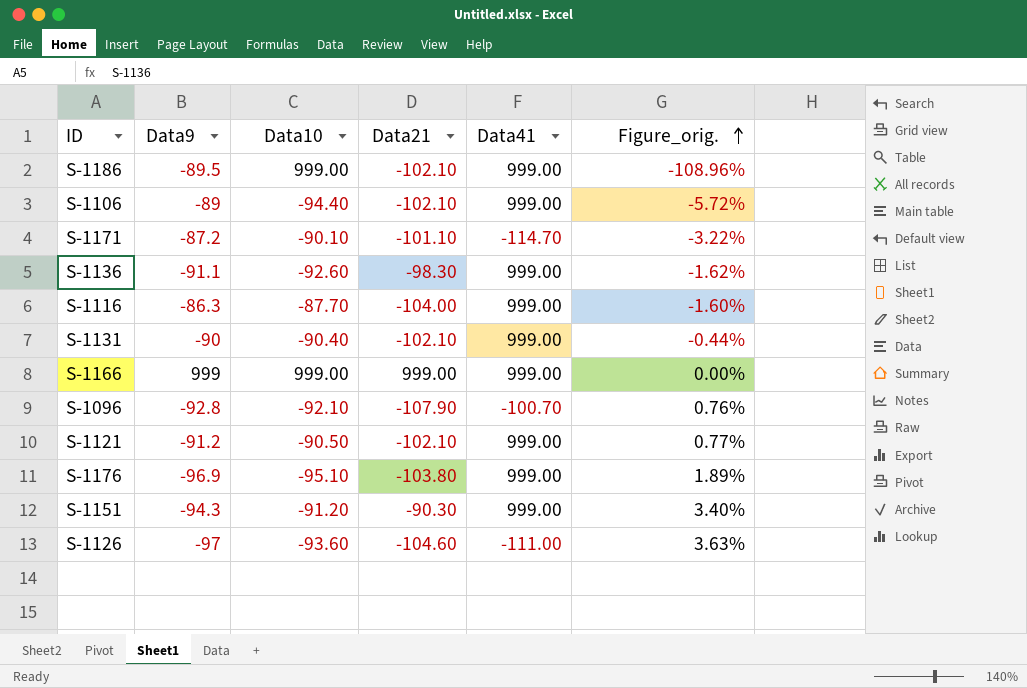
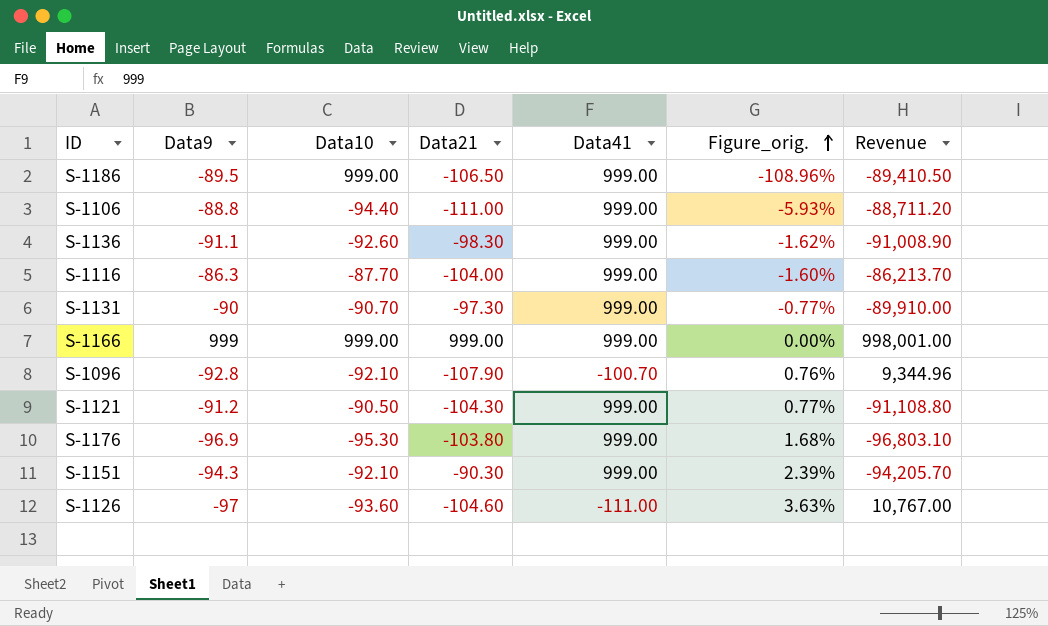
column Revenue | formula: none -> [Data9] * [Data41]
row S-1171: -87.2 | -90.10 | -101.10 | -114.70 | -3.22% -> none
S-1186 | Data21: -102.10 -> -106.50
S-1106 | Data9: -89 -> -88.8
S-1106 | Data21: -102.10 -> -111.00
S-1106 | Figure_orig.: -5.72% -> -5.93%
S-1131 | Data10: -90.40 -> -90.70
S-1131 | Data21: -102.10 -> -97.30
S-1131 | Figure_orig.: -0.44% -> -0.77%
S-1121 | Data21: -102.10 -> -104.30
S-1176 | Data10: -95.10 -> -95.30
S-1176 | Figure_orig.: 1.89% -> 1.68%
S-1151 | Data10: -91.20 -> -92.10
S-1151 | Figure_orig.: 3.40% -> 2.39%

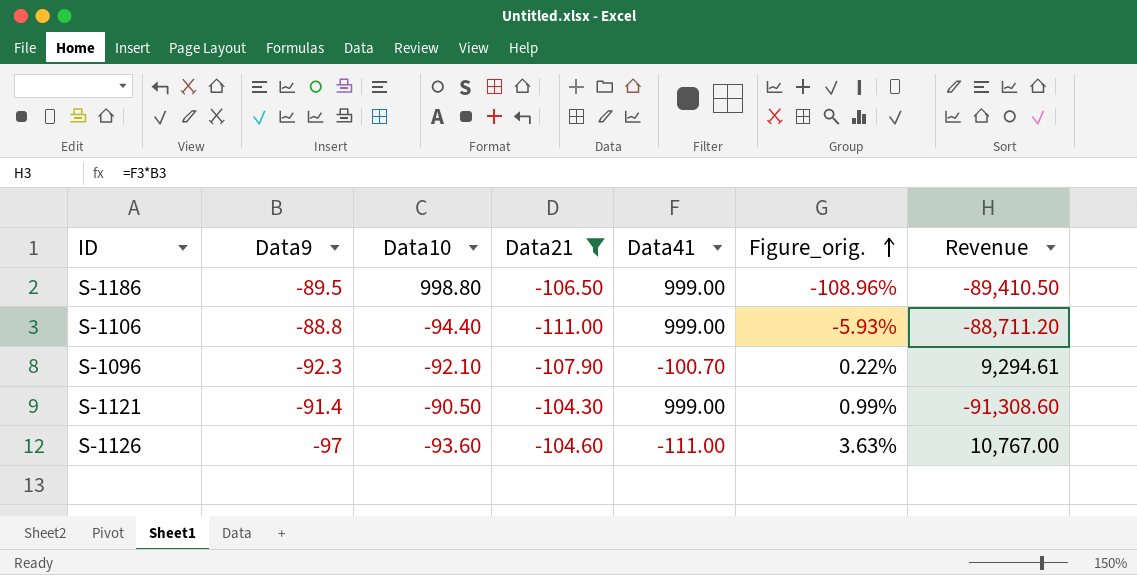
filter: none -> Data21 <= -104.30
S-1186 | Data10: 999.00 -> 998.80
S-1096 | Data9: -92.8 -> -92.3
S-1096 | Figure_orig.: 0.76% -> 0.22%
S-1096 | Revenue: 9,344.96 -> 9,294.61
S-1121 | Data9: -91.2 -> -91.4
S-1121 | Figure_orig.: 0.77% -> 0.99%
S-1121 | Revenue: -91,108.80 -> -91,308.60

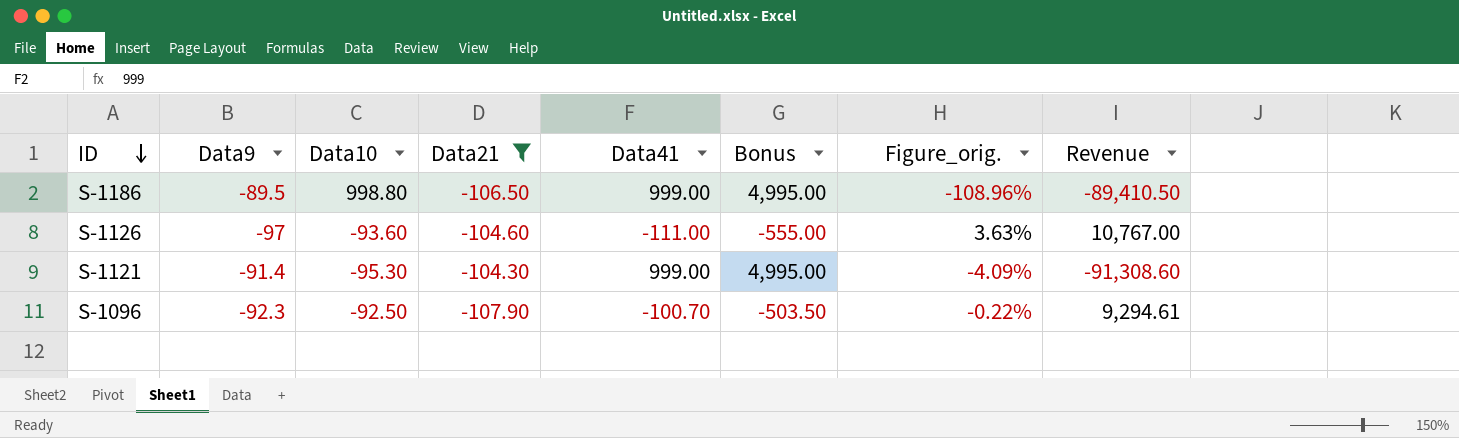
row order: Figure_orig. ascending -> ID descending
column Bonus | formula: none -> [Data41] * 5
row S-1106: -88.8 | -94.40 | -111.00 | 999.00 | -5.93% | -88,711.20 -> none
S-1121 | Data10: -90.50 -> -95.30
S-1121 | Figure_orig.: 0.99% -> -4.09%
S-1096 | Data10: -92.10 -> -92.50
S-1096 | Figure_orig.: 0.22% -> -0.22%

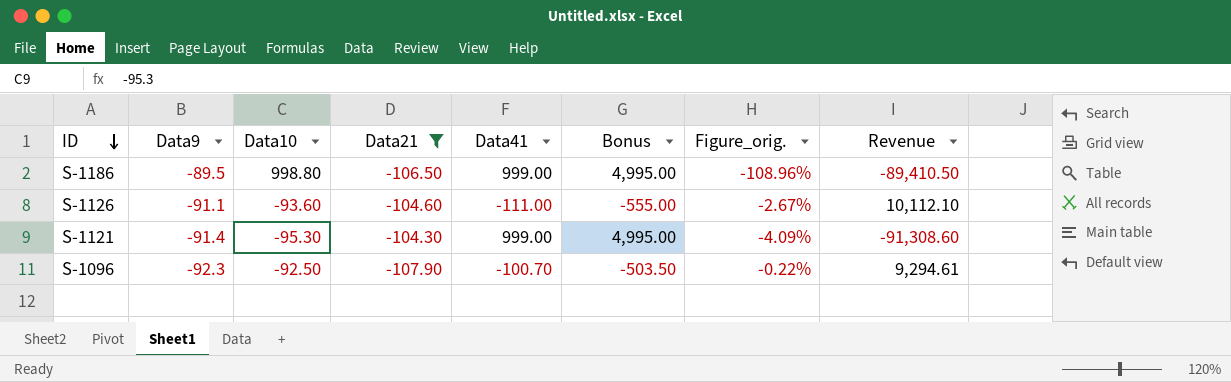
S-1126 | Data9: -97 -> -91.1
S-1126 | Figure_orig.: 3.63% -> -2.67%
S-1126 | Revenue: 10,767.00 -> 10,112.10

